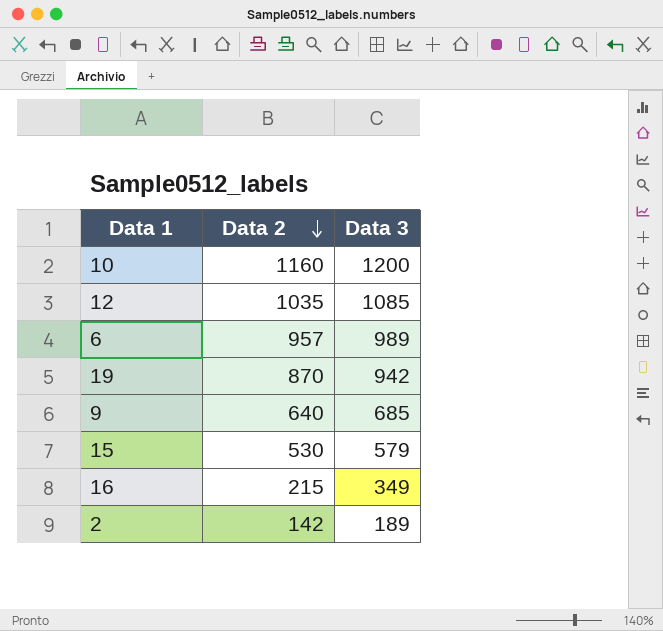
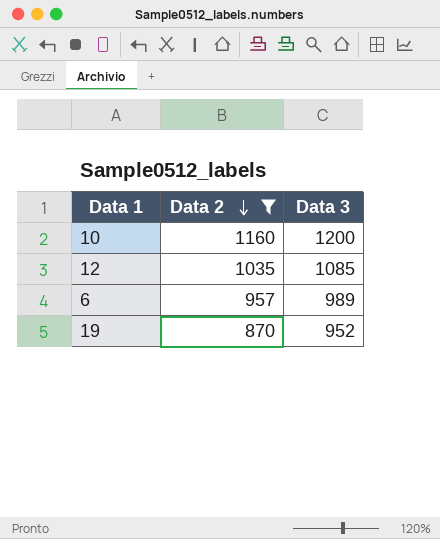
filter: none -> Data 2 >= 870
19 | Data 3: 942 -> 952

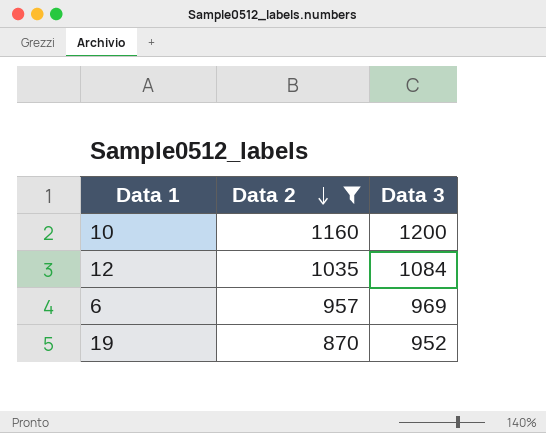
12 | Data 3: 1085 -> 1084
6 | Data 3: 989 -> 969

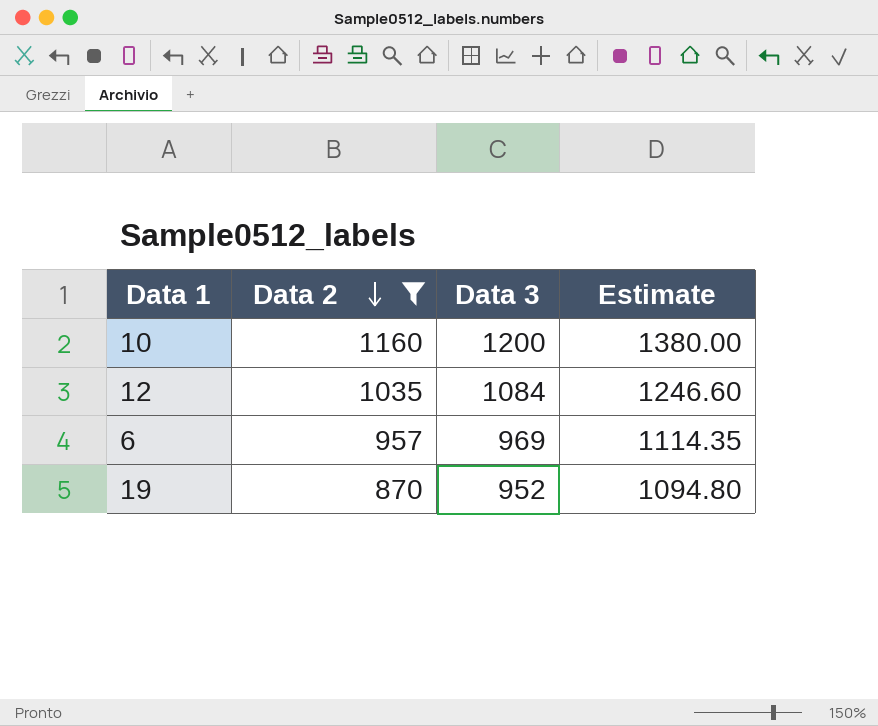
column Estimate | formula: none -> [Data 3] * 1.15

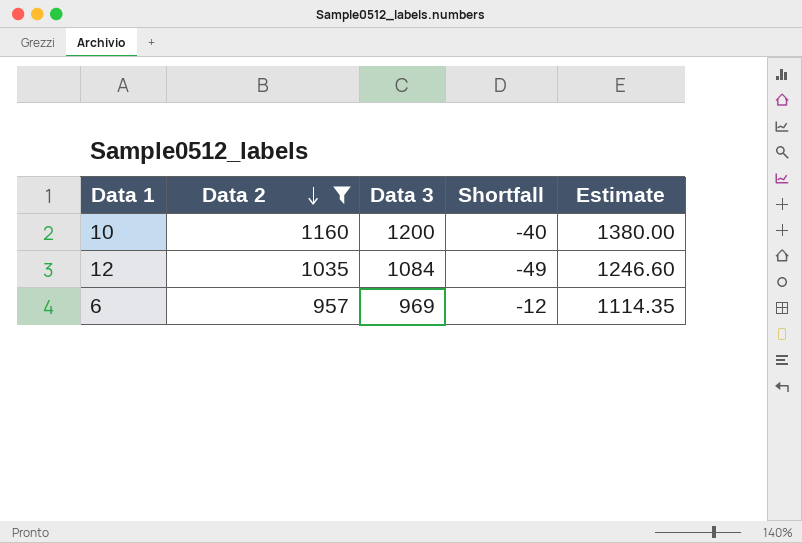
column Shortfall | formula: none -> [Data 2] - [Data 3]
row 19: 870 | 952 | 1094.80 -> none

